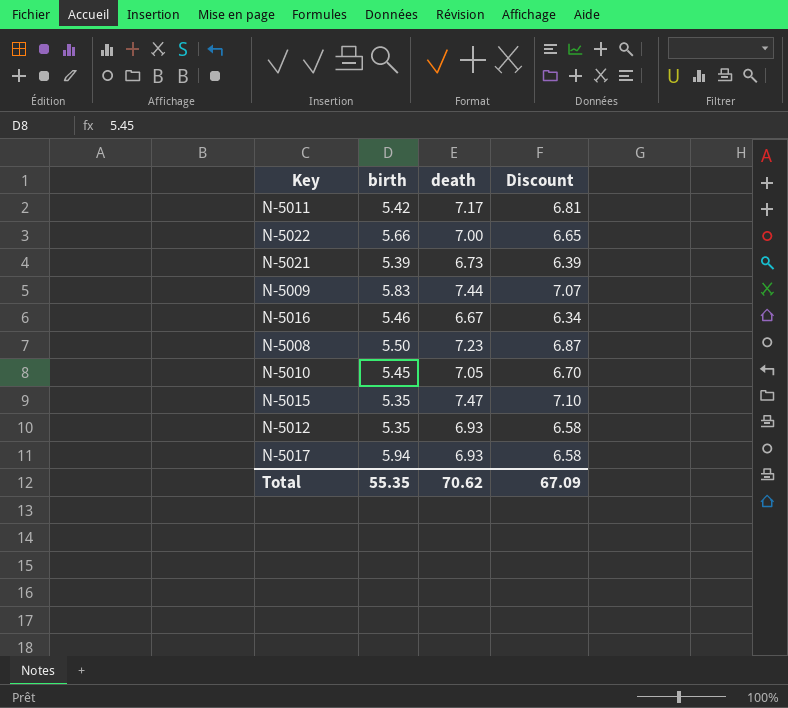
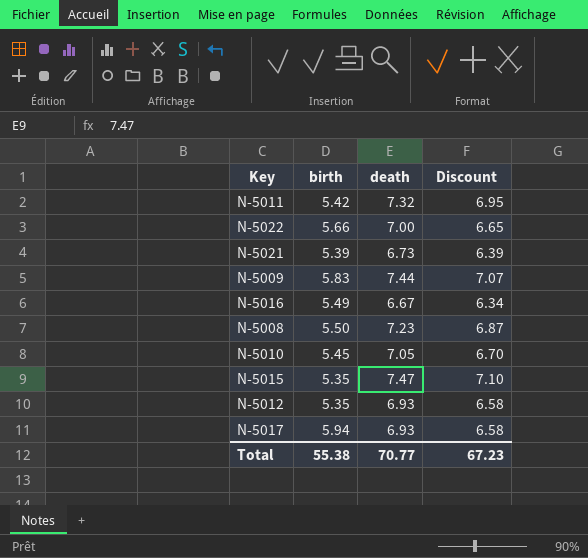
N-5011 | death: 7.17 -> 7.32
N-5011 | Discount: 6.81 -> 6.95
N-5016 | birth: 5.46 -> 5.49
Total | birth: 55.35 -> 55.38
Total | death: 70.62 -> 70.77
Total | Discount: 67.09 -> 67.23

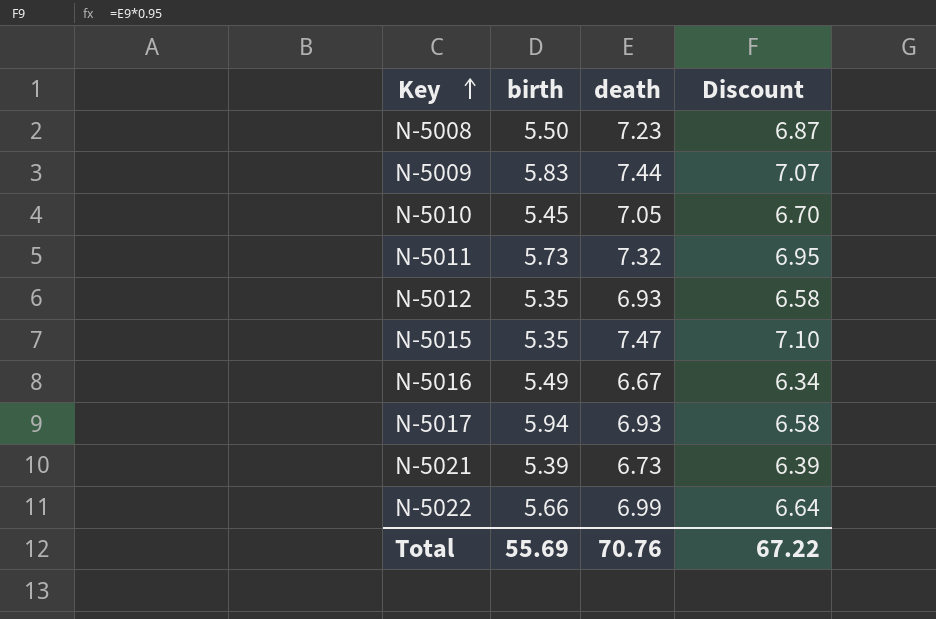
row order: none -> Key ascending
N-5011 | birth: 5.42 -> 5.73
N-5022 | death: 7.00 -> 6.99
N-5022 | Discount: 6.65 -> 6.64
Total | birth: 55.38 -> 55.69
Total | death: 70.77 -> 70.76
Total | Discount: 67.23 -> 67.22

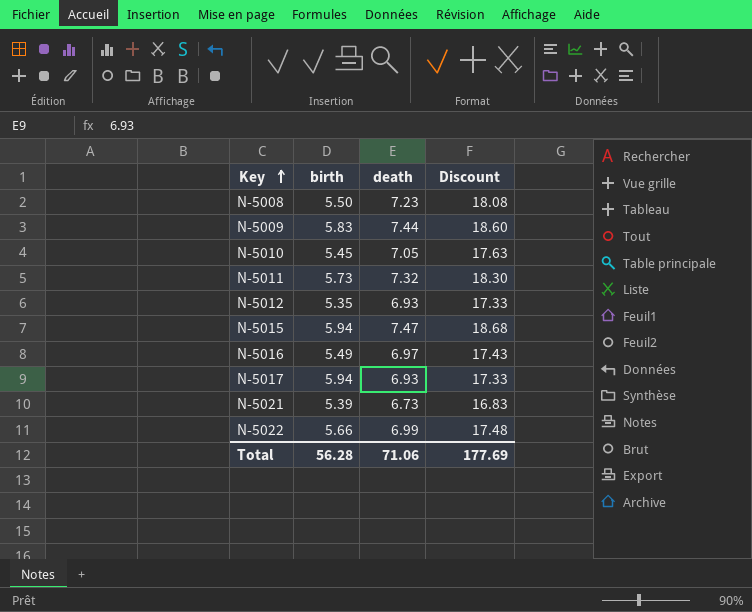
column Discount | formula: [death] * 0.95 -> [death] * 2.5
N-5015 | birth: 5.35 -> 5.94
N-5016 | death: 6.67 -> 6.97
Total | birth: 55.69 -> 56.28
Total | death: 70.76 -> 71.06
Total | Discount: 67.22 -> 177.69

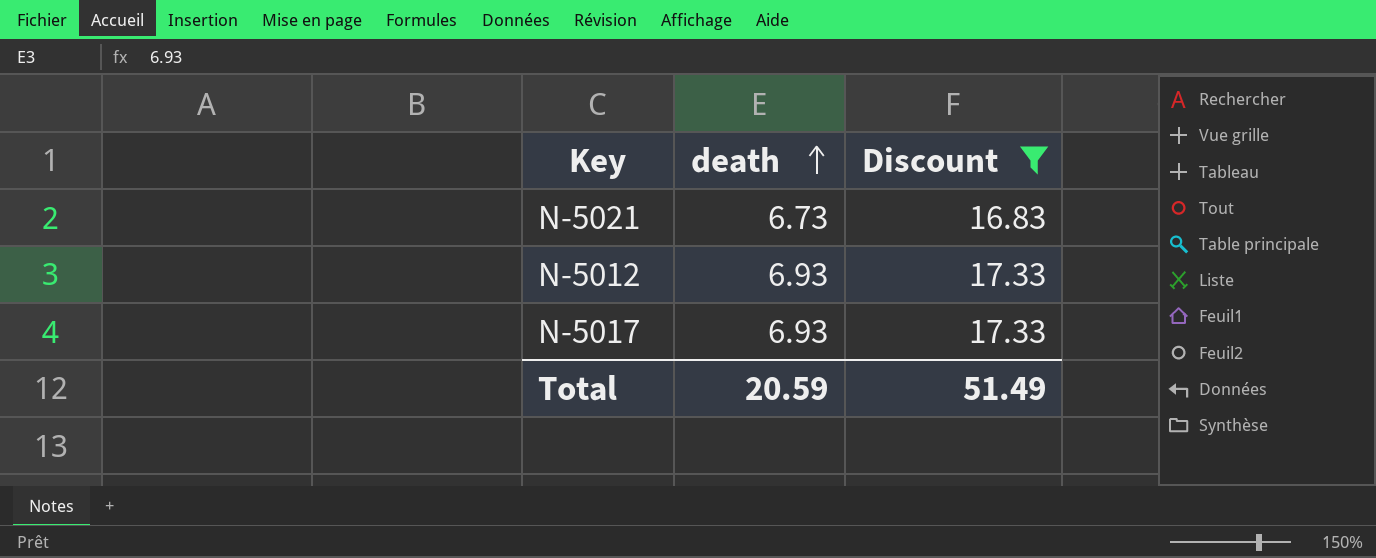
filter: none -> Discount <= 17.33
row order: Key ascending -> death ascending
column birth | position: 2 -> none
Total | death: 71.06 -> 20.59
Total | Discount: 177.69 -> 51.49

